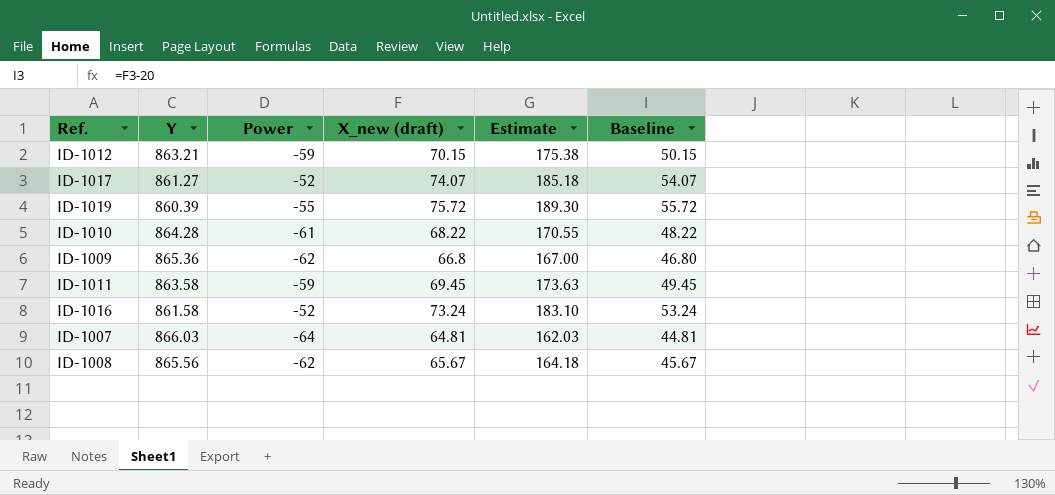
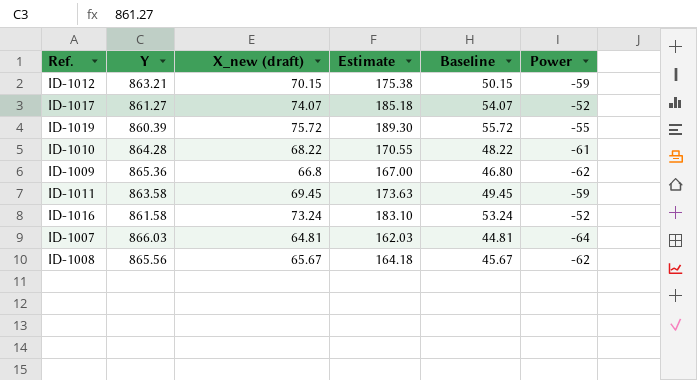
column Power | position: 3 -> 6

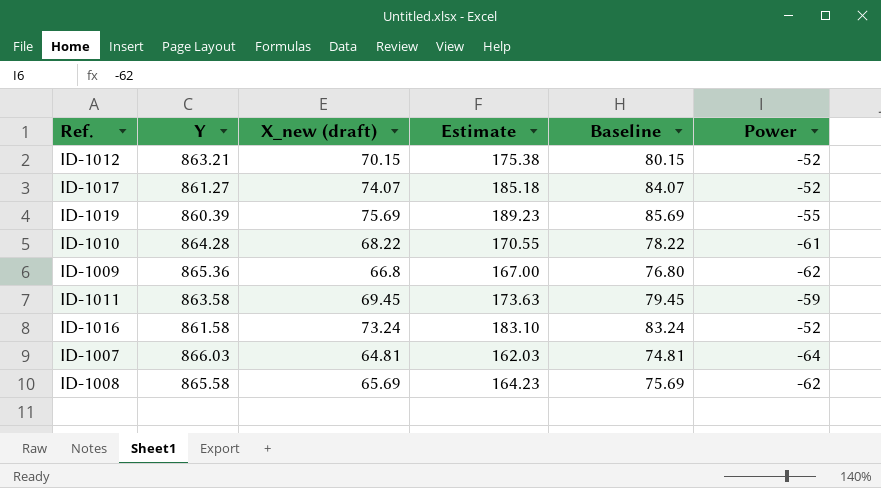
column Baseline | formula: [X_new (draft)] - 20 -> [X_new (draft)] + 10
ID-1012 | Power: -59 -> -52
ID-1019 | X_new (draft): 75.72 -> 75.69
ID-1019 | Estimate: 189.30 -> 189.23
ID-1008 | Y: 865.56 -> 865.58
ID-1008 | X_new (draft): 65.67 -> 65.69
ID-1008 | Estimate: 164.18 -> 164.23

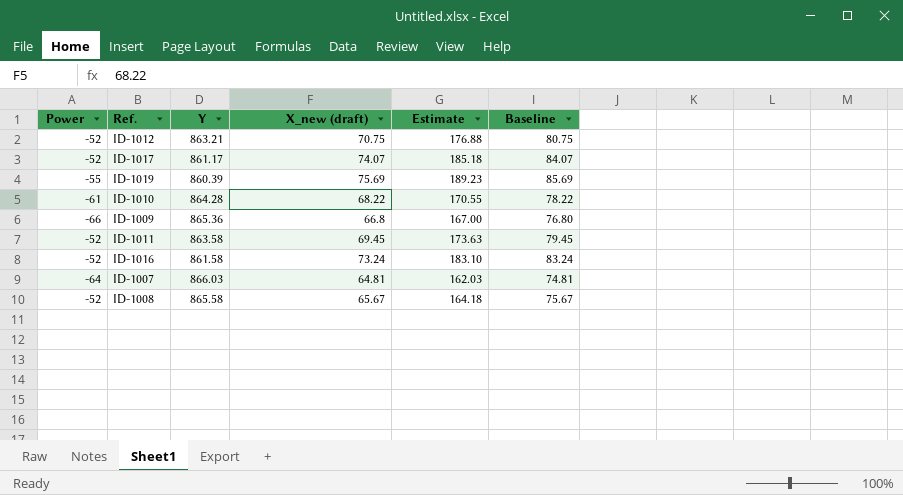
column Power | position: 6 -> 1
ID-1012 | X_new (draft): 70.15 -> 70.75
ID-1012 | Estimate: 175.38 -> 176.88
ID-1012 | Baseline: 80.15 -> 80.75
ID-1017 | Y: 861.27 -> 861.17
ID-1009 | Power: -62 -> -66
ID-1011 | Power: -59 -> -52
ID-1008 | Power: -62 -> -52
ID-1008 | X_new (draft): 65.69 -> 65.67
ID-1008 | Estimate: 164.23 -> 164.18
ID-1008 | Baseline: 75.69 -> 75.67

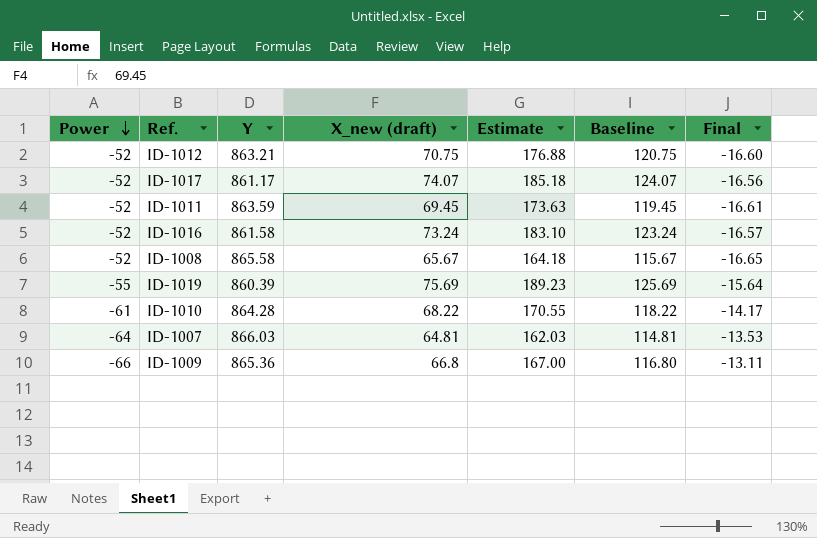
row order: none -> Power descending
column Baseline | formula: [X_new (draft)] + 10 -> [X_new (draft)] + 50
column Final | formula: none -> [Y] / [Power]
ID-1011 | Y: 863.58 -> 863.59

